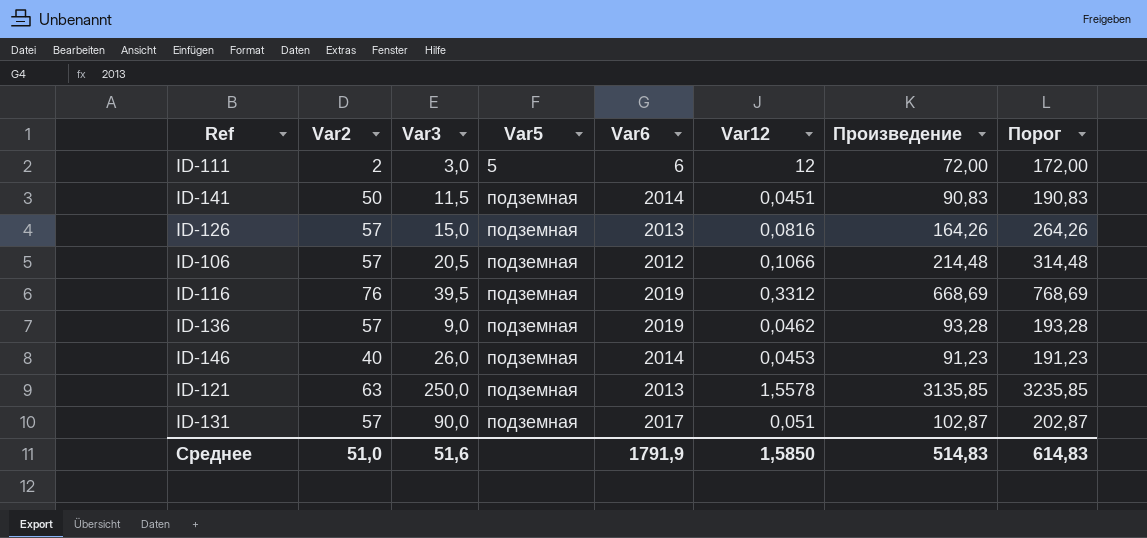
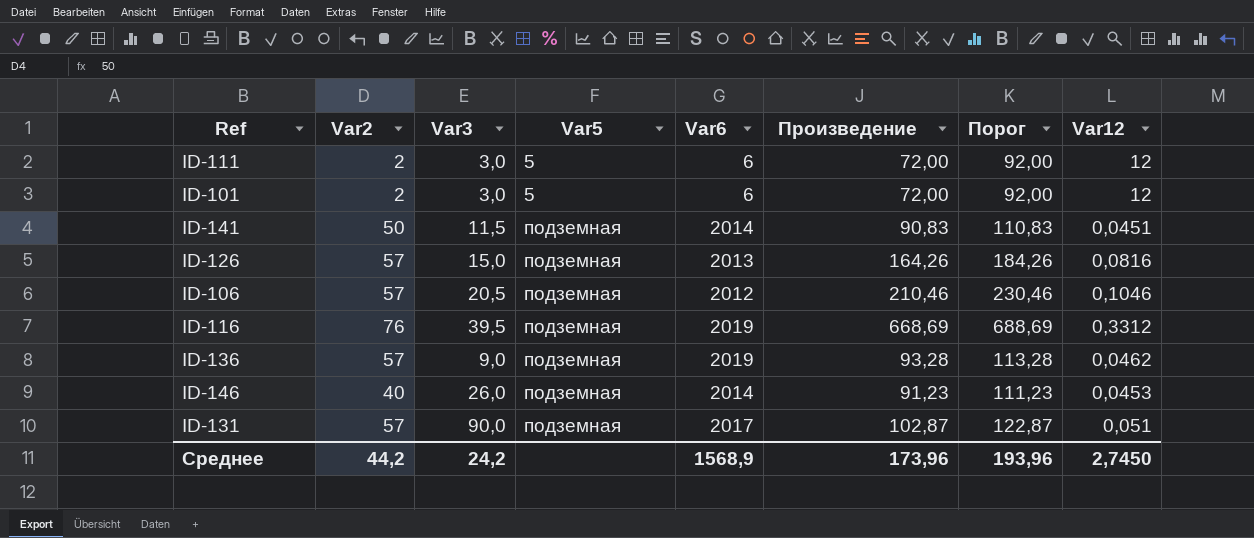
column Порог | formula: [Произведение] + 100 -> [Произведение] + 20
column Var12 | position: 6 -> 8
row ID-121: 63 | 250,0 | подземная | 2013 | 1,5578 | 3135,85 | 3235,85 -> none
row ID-101: none -> 2 | 3,0 | 5 | 6 | 72,00 | 92,00 | 12
ID-106 | Произведение: 214,48 -> 210,46
ID-106 | Var12: 0,1066 -> 0,1046
Среднее | Var2: 51,0 -> 44,2
Среднее | Var3: 51,6 -> 24,2
Среднее | Var6: 1791,9 -> 1568,9
Среднее | Произведение: 514,83 -> 173,96
Среднее | Порог: 614,83 -> 193,96
Среднее | Var12: 1,5850 -> 2,7450

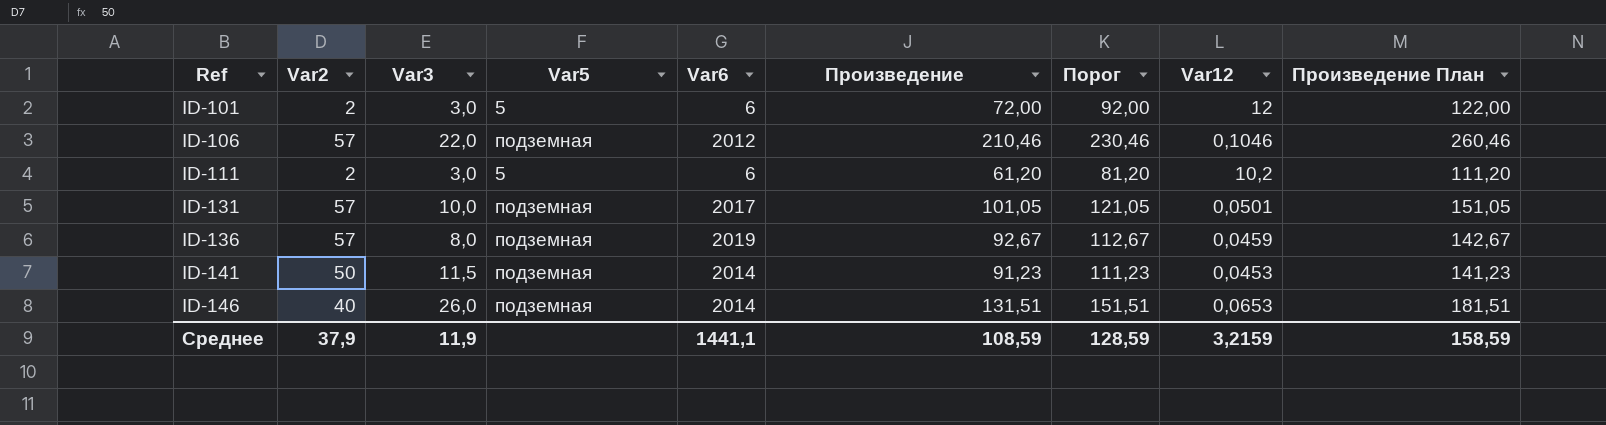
row order: Var5 ascending -> Ref ascending
column Произведение План | formula: none -> [Произведение] + 50
row ID-126: 57 | 15,0 | подземная | 2013 | 164,26 | 184,26 | 0,0816 -> none
row ID-116: 76 | 39,5 | подземная | 2019 | 668,69 | 688,69 | 0,3312 -> none
ID-106 | Var3: 20,5 -> 22,0
ID-111 | Произведение: 72,00 -> 61,20
ID-111 | Порог: 92,00 -> 81,20
ID-111 | Var12: 12 -> 10,2
ID-131 | Var3: 90,0 -> 10,0
ID-131 | Произведение: 102,87 -> 101,05
ID-131 | Порог: 122,87 -> 121,05
ID-131 | Var12: 0,051 -> 0,0501
ID-136 | Var3: 9,0 -> 8,0
ID-136 | Произведение: 93,28 -> 92,67
ID-136 | Порог: 113,28 -> 112,67
ID-136 | Var12: 0,0462 -> 0,0459
ID-141 | Произведение: 90,83 -> 91,23
ID-141 | Порог: 110,83 -> 111,23
ID-141 | Var12: 0,0451 -> 0,0453
ID-146 | Произведение: 91,23 -> 131,51
ID-146 | Порог: 111,23 -> 151,51
ID-146 | Var12: 0,0453 -> 0,0653
Среднее | Var2: 44,2 -> 37,9
Среднее | Var3: 24,2 -> 11,9
Среднее | Var6: 1568,9 -> 1441,1
Среднее | Произведение: 173,96 -> 108,59
Среднее | Порог: 193,96 -> 128,59
Среднее | Var12: 2,7450 -> 3,2159

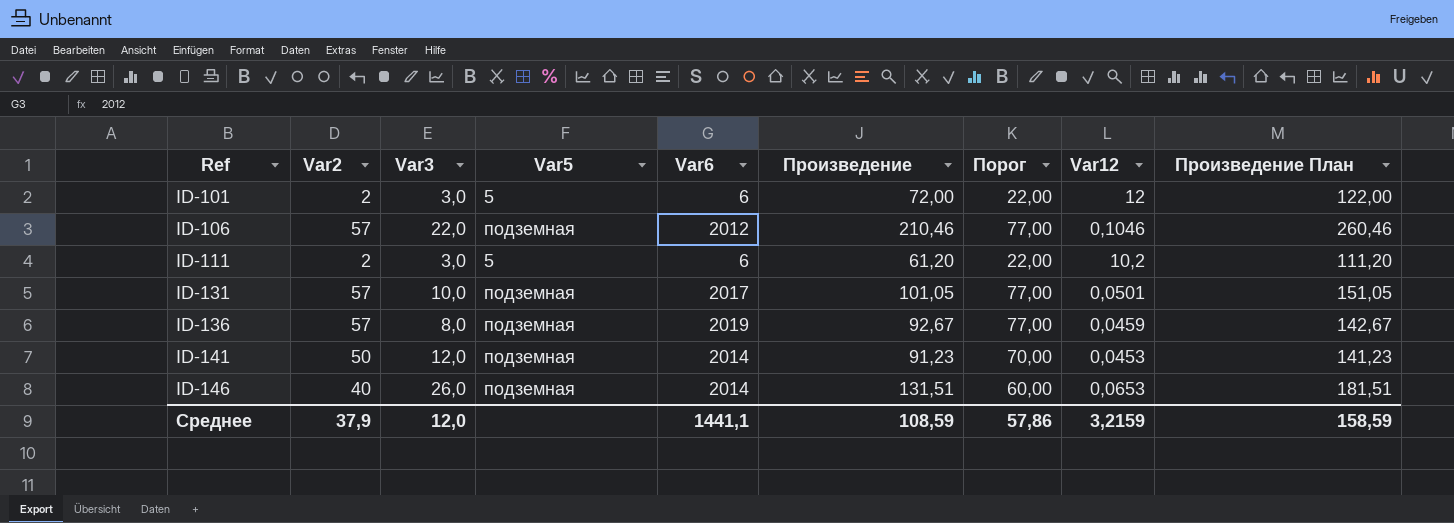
column Порог | formula: [Произведение] + 20 -> [Var2] + 20
ID-141 | Var3: 11,5 -> 12,0
Среднее | Var3: 11,9 -> 12,0
Среднее | Порог: 128,59 -> 57,86

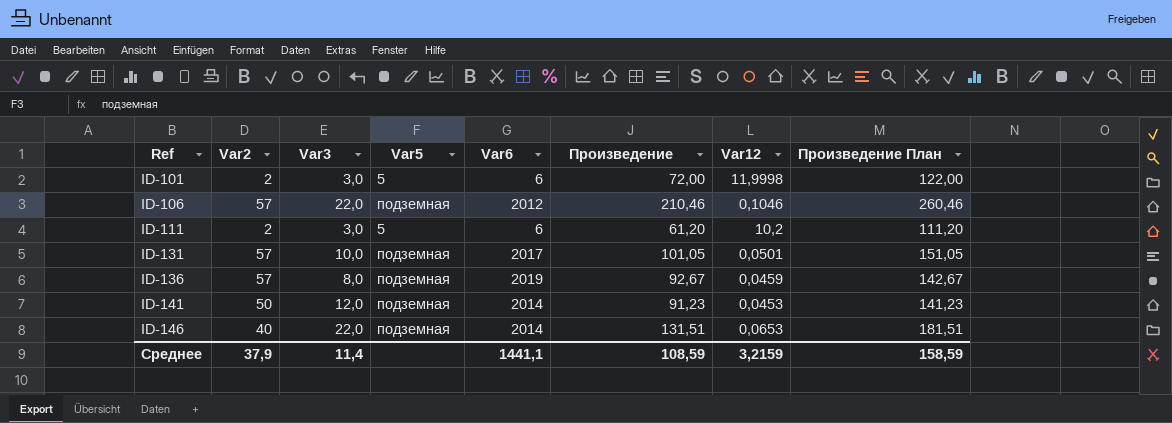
column Порог | formula: [Var2] + 20 -> none
ID-101 | Var12: 12 -> 11,9998
ID-146 | Var3: 26,0 -> 22,0
Среднее | Var3: 12,0 -> 11,4

